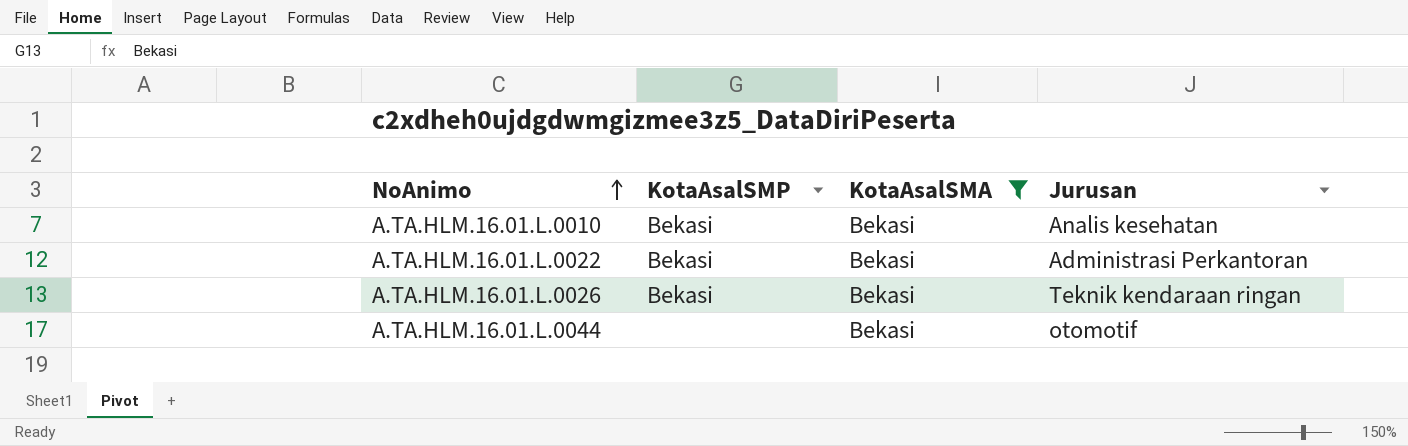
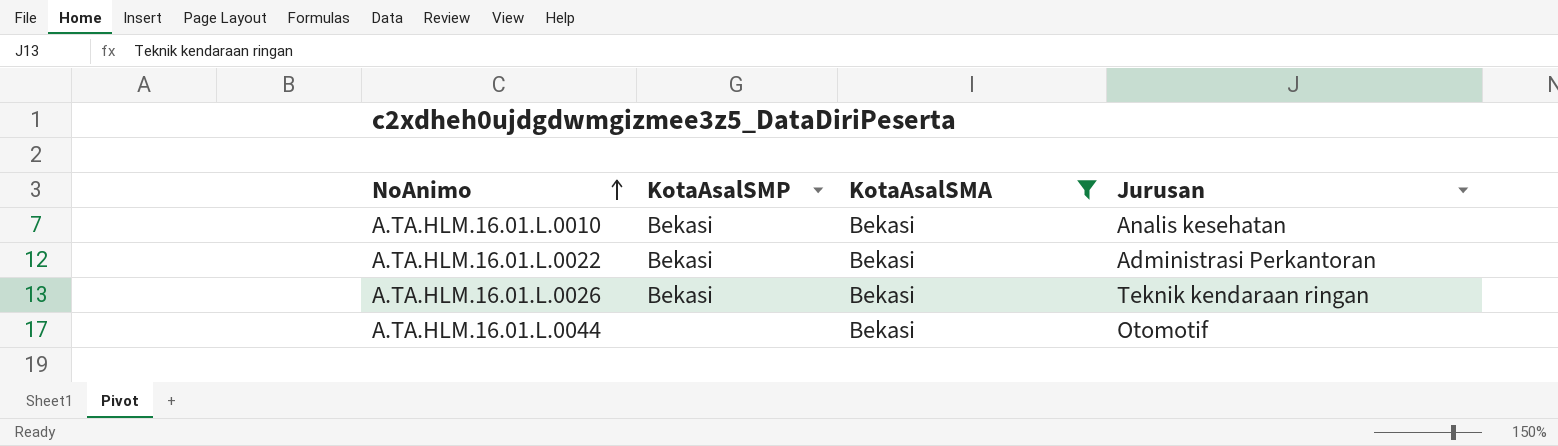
A.TA.HLM.16.01.L.0044 | Jurusan: otomotif -> Otomotif

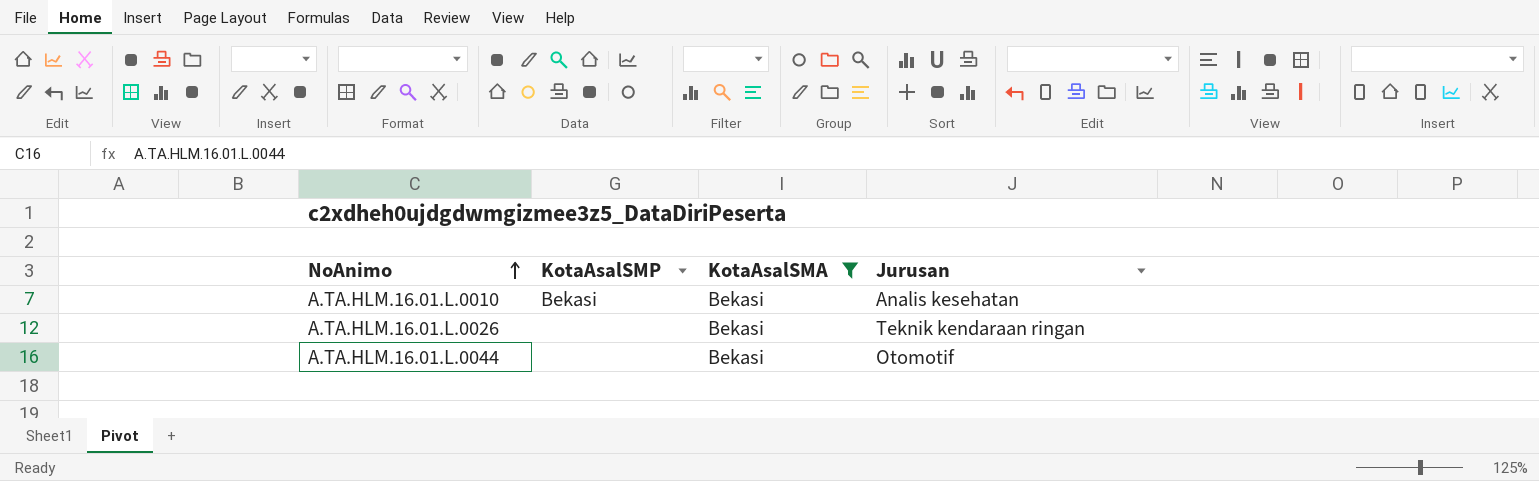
row A.TA.HLM.16.01.L.0022: Bekasi | Bekasi | Administrasi Perkantoran -> none
A.TA.HLM.16.01.L.0026 | KotaAsalSMP: Bekasi -> none

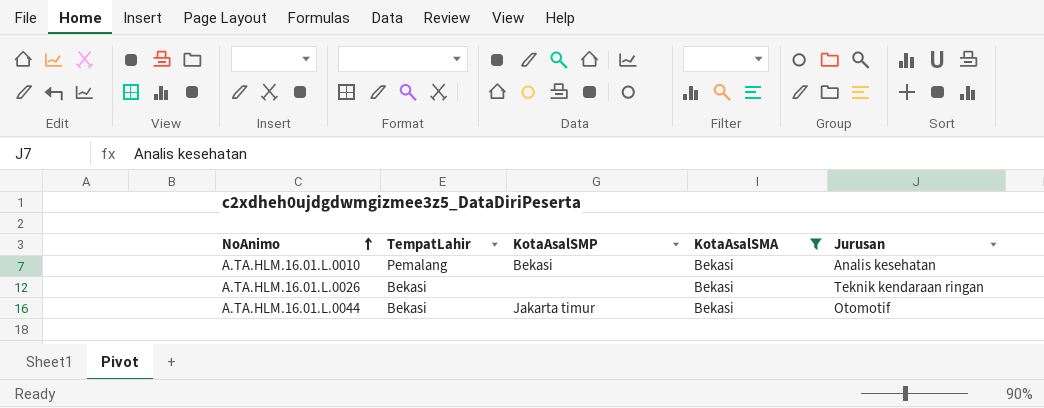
column TempatLahir | position: none -> 2
A.TA.HLM.16.01.L.0044 | KotaAsalSMP: none -> Jakarta timur

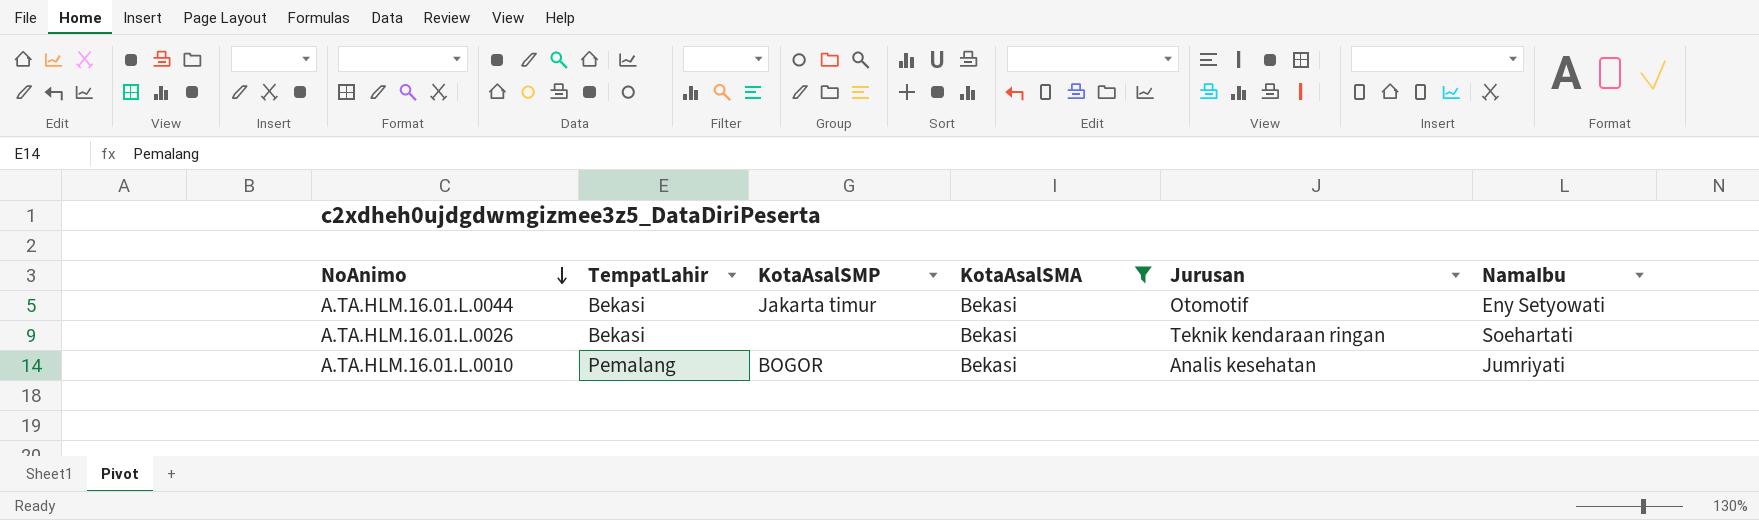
row order: NoAnimo ascending -> NoAnimo descending
column NamaIbu | position: none -> 6
A.TA.HLM.16.01.L.0010 | KotaAsalSMP: Bekasi -> BOGOR

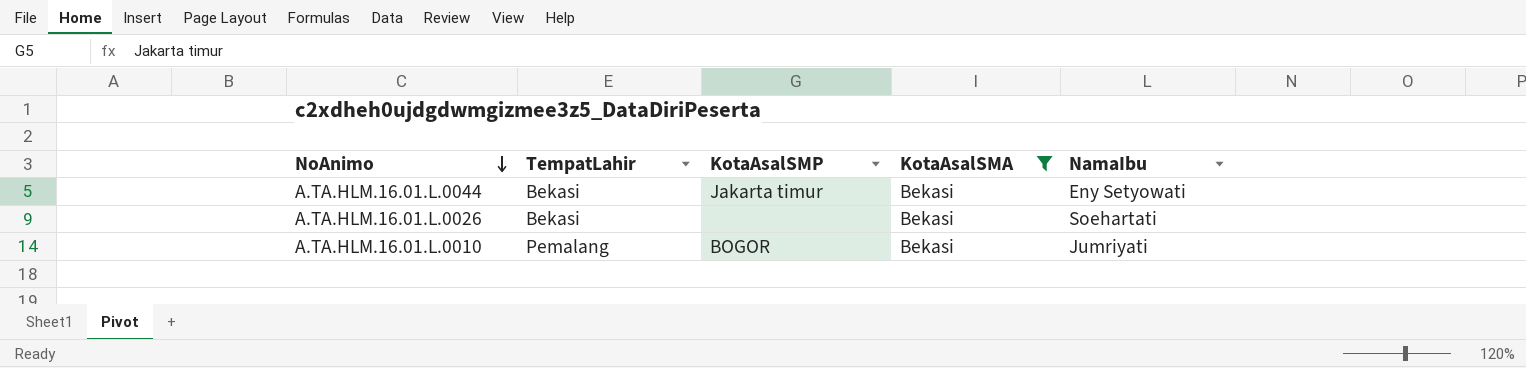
column Jurusan | position: 5 -> none

